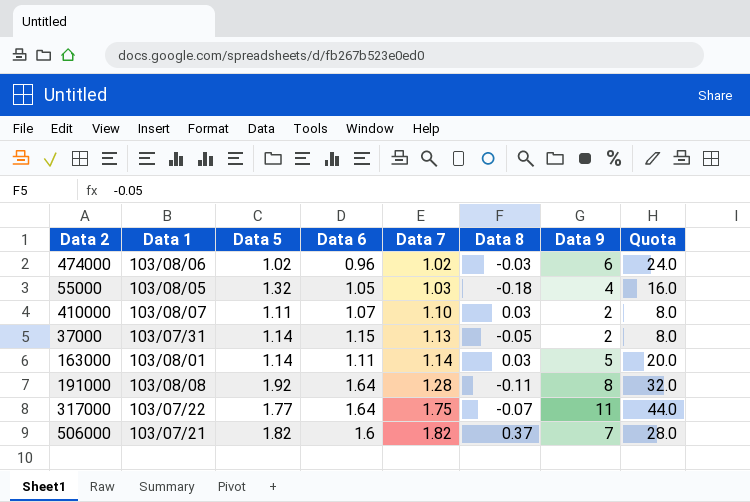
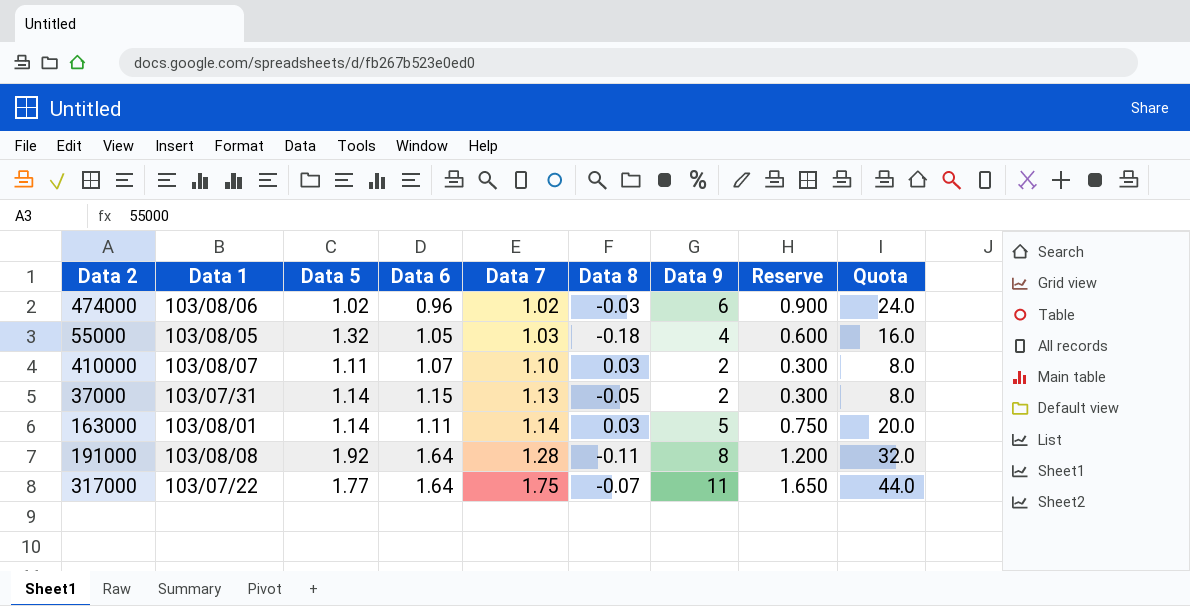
column Reserve | formula: none -> [Data 9] * 0.15
row 506000: 103/07/21 | 1.82 | 1.6 | 1.82 | 0.37 | 7 | 28.0 -> none

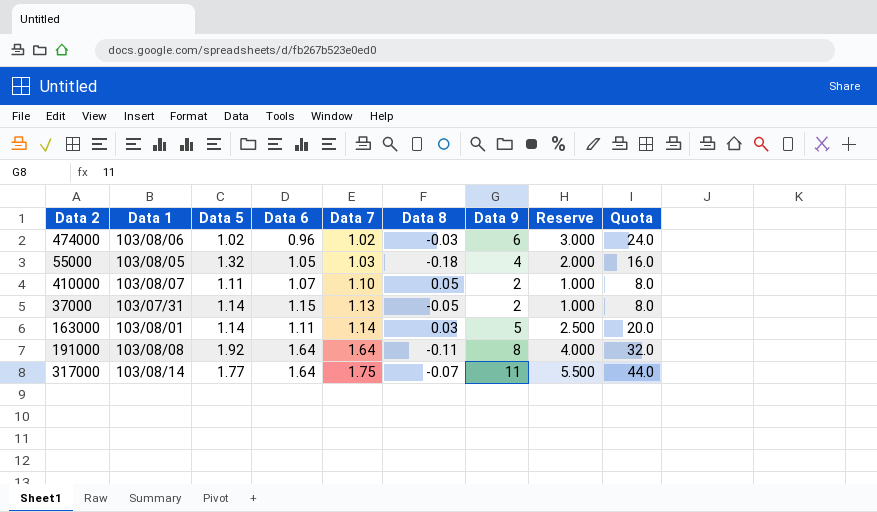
column Reserve | formula: [Data 9] * 0.15 -> [Data 9] * 0.5
410000 | Data 8: 0.03 -> 0.05
191000 | Data 7: 1.28 -> 1.64
317000 | Data 1: 103/07/22 -> 103/08/14

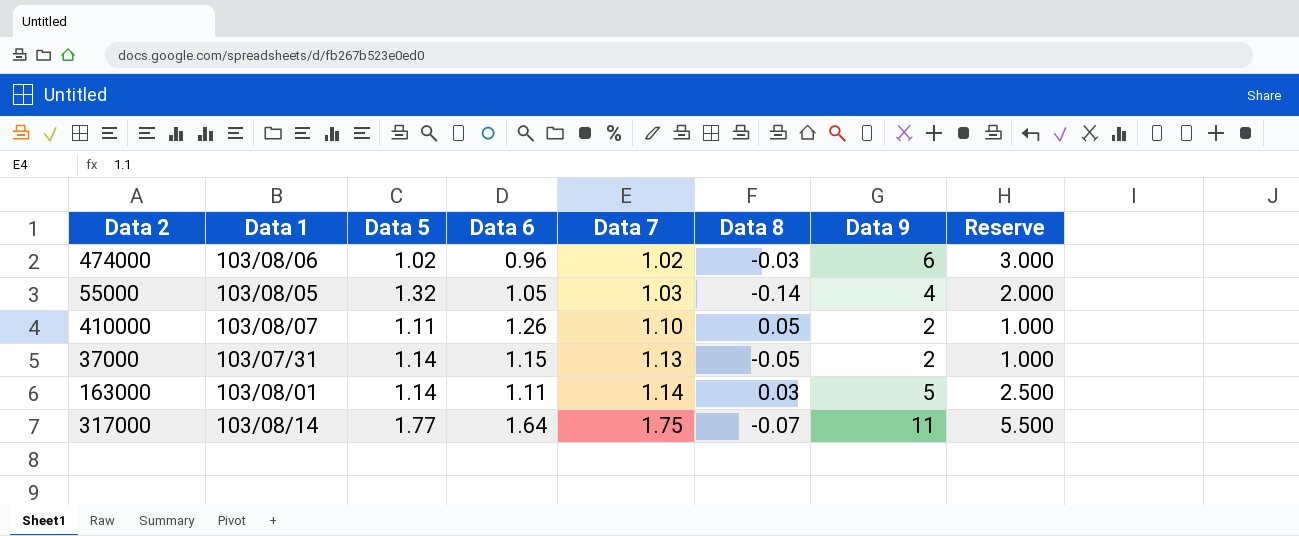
column Quota | formula: [Data 9] * 4 -> none
row 191000: 103/08/08 | 1.92 | 1.64 | 1.64 | -0.11 | 8 | 4.000 | 32.0 -> none
55000 | Data 8: -0.18 -> -0.14
410000 | Data 6: 1.07 -> 1.26

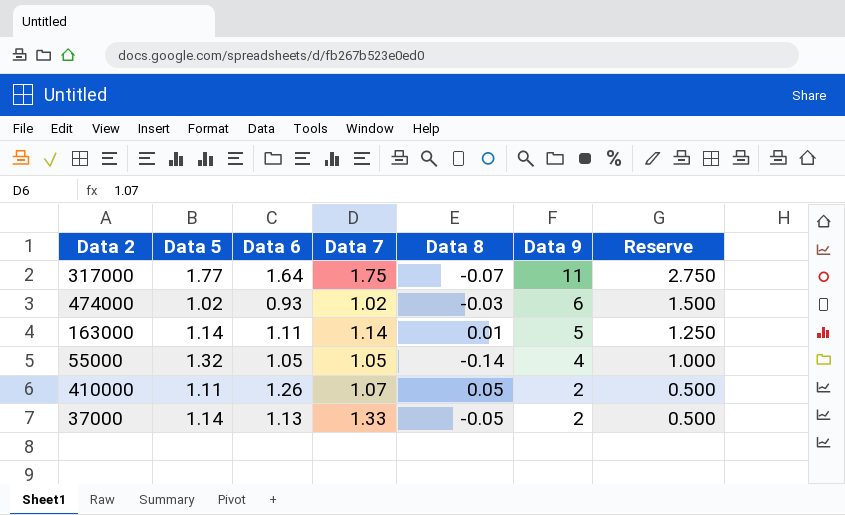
row order: Data 7 ascending -> Data 9 descending
column Data 1 | position: 2 -> none
column Reserve | formula: [Data 9] * 0.5 -> [Data 9] * 0.25
474000 | Data 6: 0.96 -> 0.93
163000 | Data 8: 0.03 -> 0.01
55000 | Data 7: 1.03 -> 1.05
410000 | Data 7: 1.10 -> 1.07
37000 | Data 6: 1.15 -> 1.13
37000 | Data 7: 1.13 -> 1.33

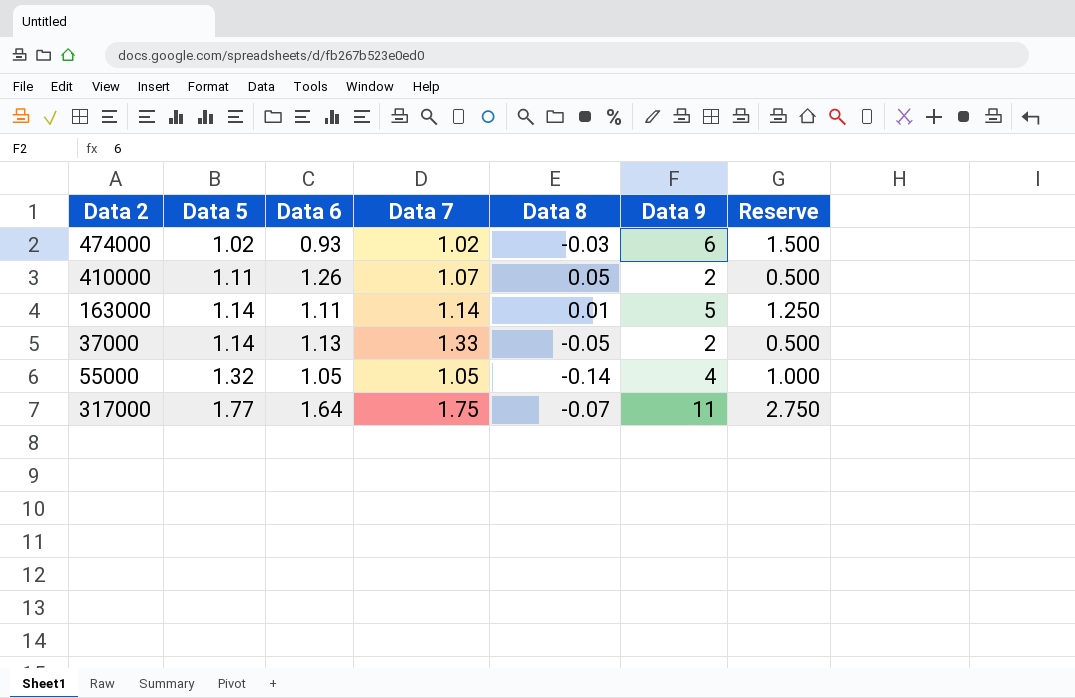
row order: Data 9 descending -> Data 5 ascending

